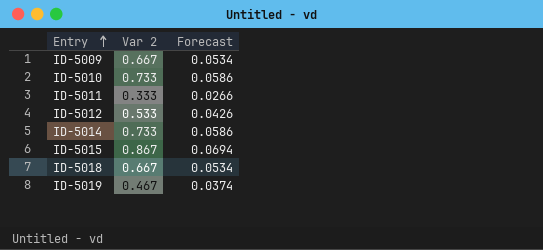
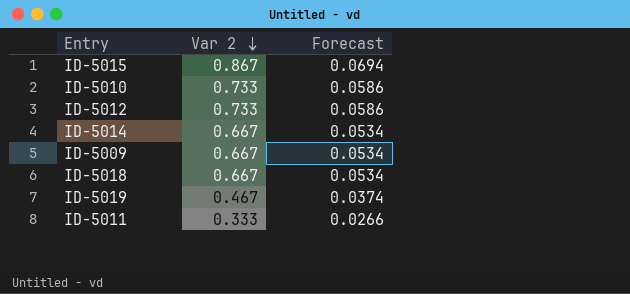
row order: Entry ascending -> Var 2 descending
ID-5012 | Var 2: 0.533 -> 0.733
ID-5012 | Forecast: 0.0426 -> 0.0586
ID-5014 | Var 2: 0.733 -> 0.667
ID-5014 | Forecast: 0.0586 -> 0.0534

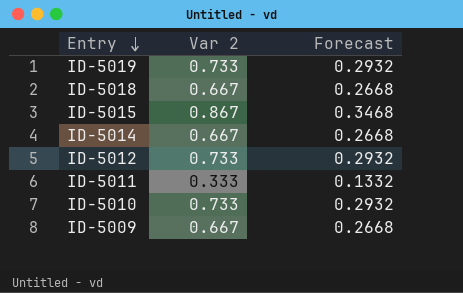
row order: Var 2 descending -> Entry descending
column Forecast | formula: [Var 2] * 0.08 -> [Var 2] * 0.4
ID-5019 | Var 2: 0.467 -> 0.733

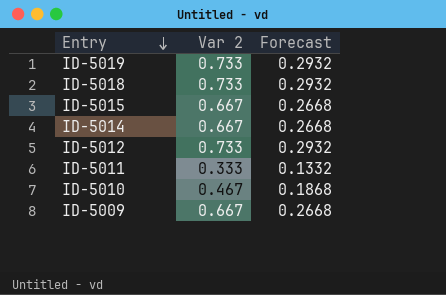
ID-5018 | Var 2: 0.667 -> 0.733
ID-5018 | Forecast: 0.2668 -> 0.2932
ID-5015 | Var 2: 0.867 -> 0.667
ID-5015 | Forecast: 0.3468 -> 0.2668
ID-5010 | Var 2: 0.733 -> 0.467
ID-5010 | Forecast: 0.2932 -> 0.1868

